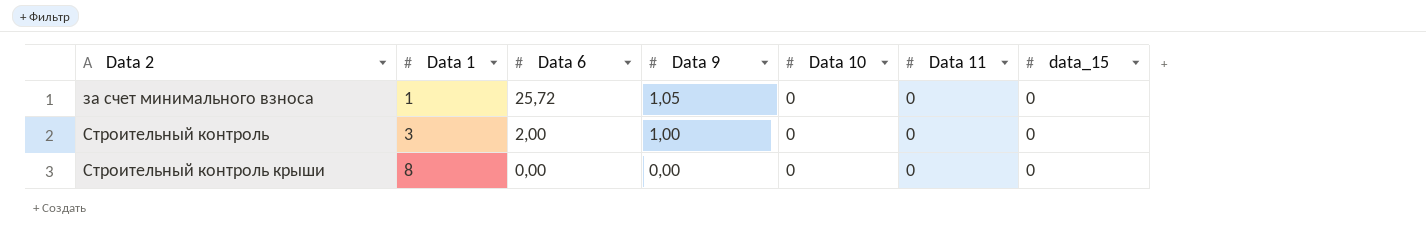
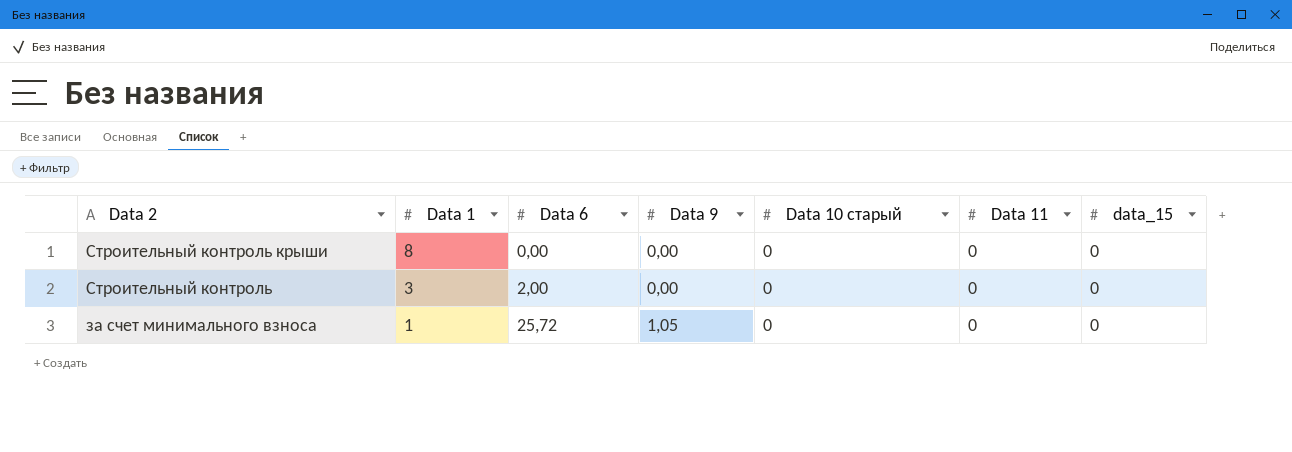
row order: Data 2 ascending -> Data 2 descending
column name: Data 10 -> Data 10 старый
Строительный контроль | Data 9: 1,00 -> 0,00

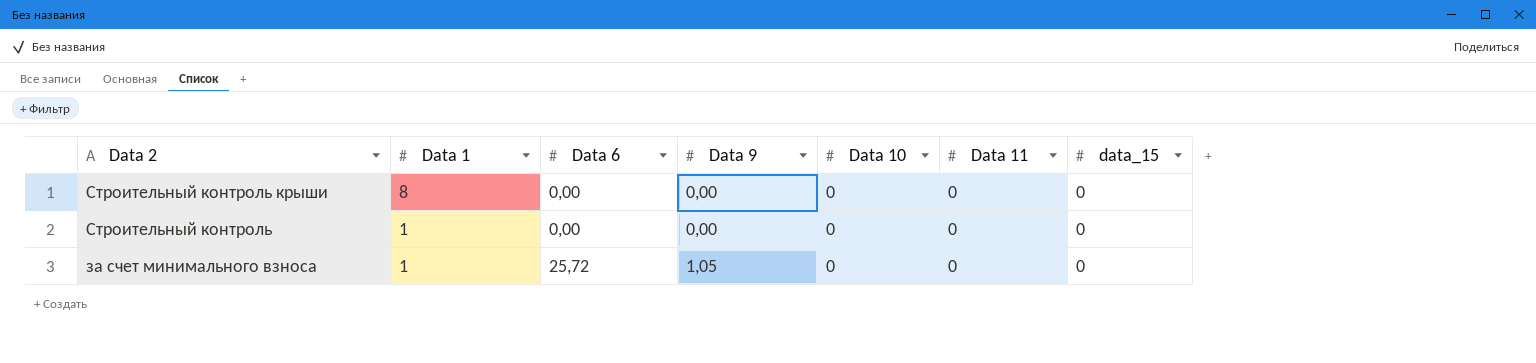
column name: Data 10 старый -> Data 10
Строительный контроль | Data 1: 3 -> 1
Строительный контроль | Data 6: 2,00 -> 0,00

